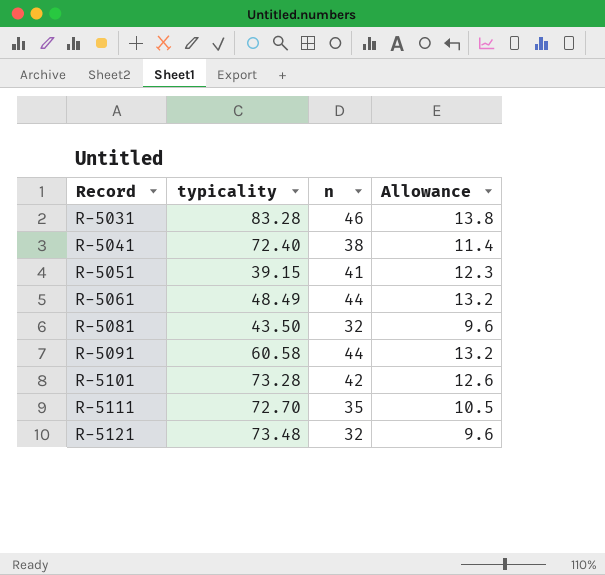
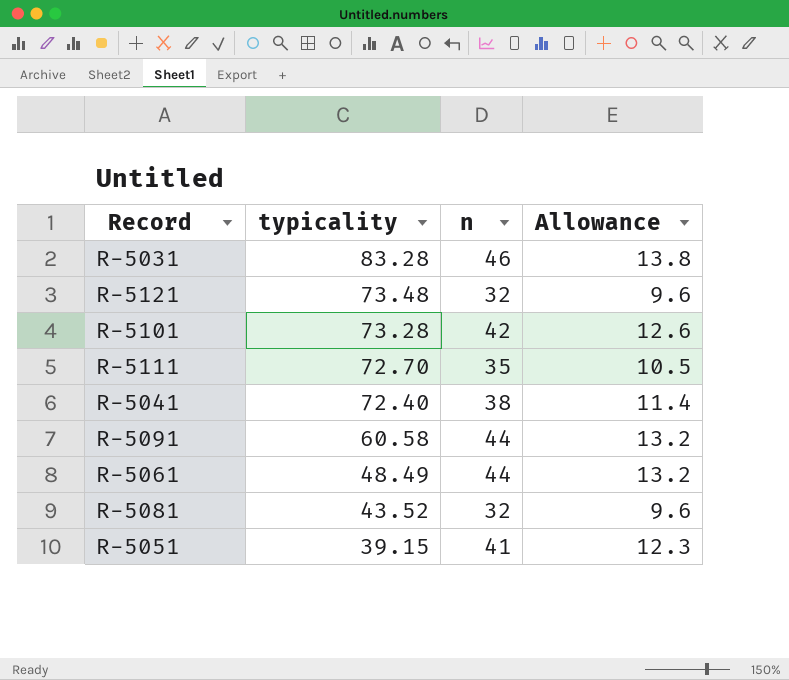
row order: Record ascending -> typicality descending
R-5081 | typicality: 43.50 -> 43.52

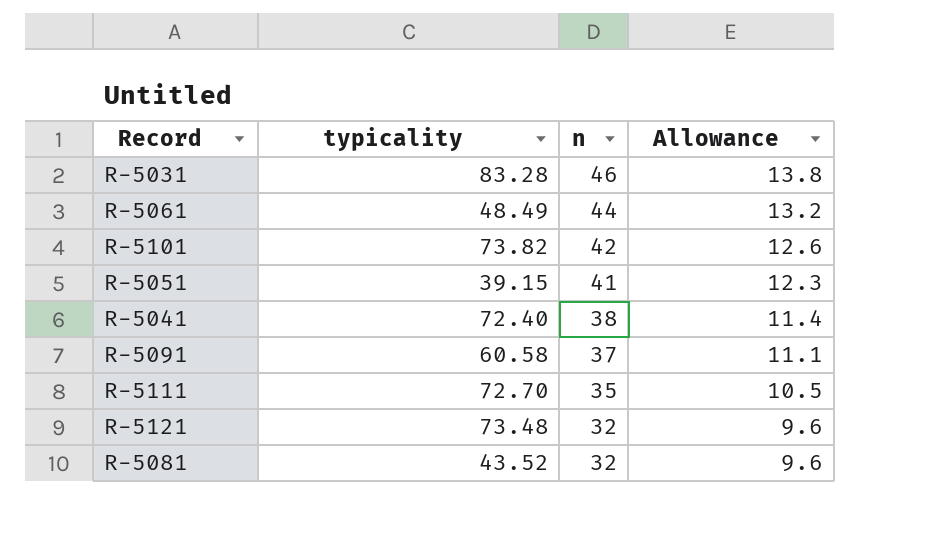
row order: typicality descending -> n descending
R-5101 | typicality: 73.28 -> 73.82
R-5091 | n: 44 -> 37
R-5091 | Allowance: 13.2 -> 11.1

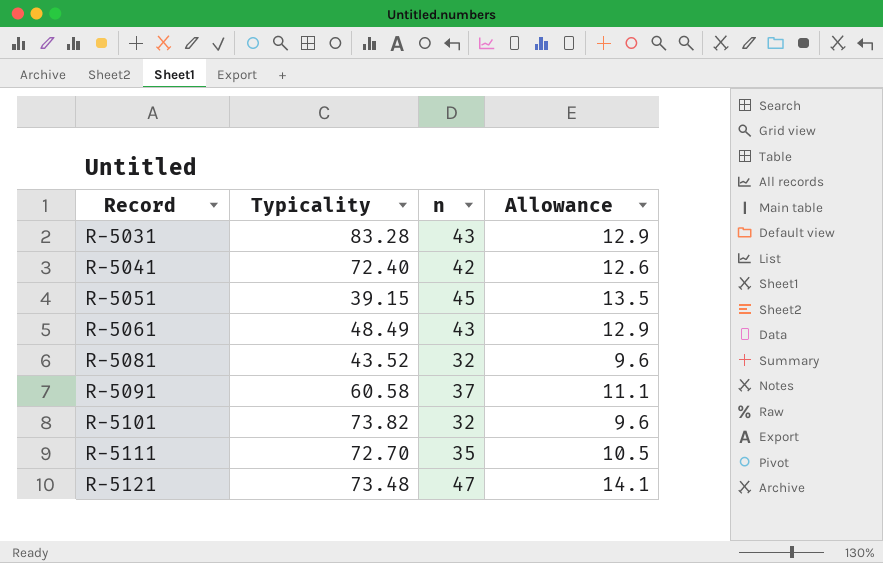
row order: n descending -> Record ascending
column name: typicality -> Typicality
R-5031 | n: 46 -> 43
R-5031 | Allowance: 13.8 -> 12.9
R-5041 | n: 38 -> 42
R-5041 | Allowance: 11.4 -> 12.6
R-5051 | n: 41 -> 45
R-5051 | Allowance: 12.3 -> 13.5
R-5061 | n: 44 -> 43
R-5061 | Allowance: 13.2 -> 12.9
R-5101 | n: 42 -> 32
R-5101 | Allowance: 12.6 -> 9.6
R-5121 | n: 32 -> 47
R-5121 | Allowance: 9.6 -> 14.1

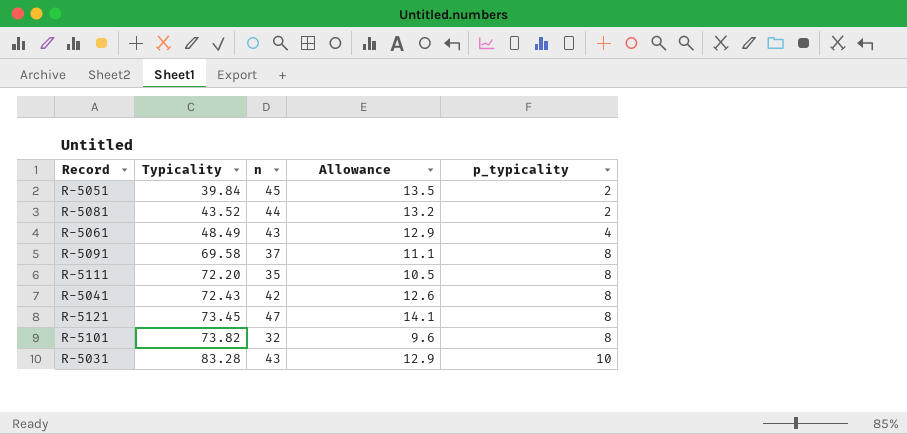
row order: Record ascending -> Typicality ascending
column p_typicality | position: none -> 5
R-5051 | Typicality: 39.15 -> 39.84
R-5081 | n: 32 -> 44
R-5081 | Allowance: 9.6 -> 13.2
R-5091 | Typicality: 60.58 -> 69.58
R-5111 | Typicality: 72.70 -> 72.20
R-5041 | Typicality: 72.40 -> 72.43
R-5121 | Typicality: 73.48 -> 73.45

